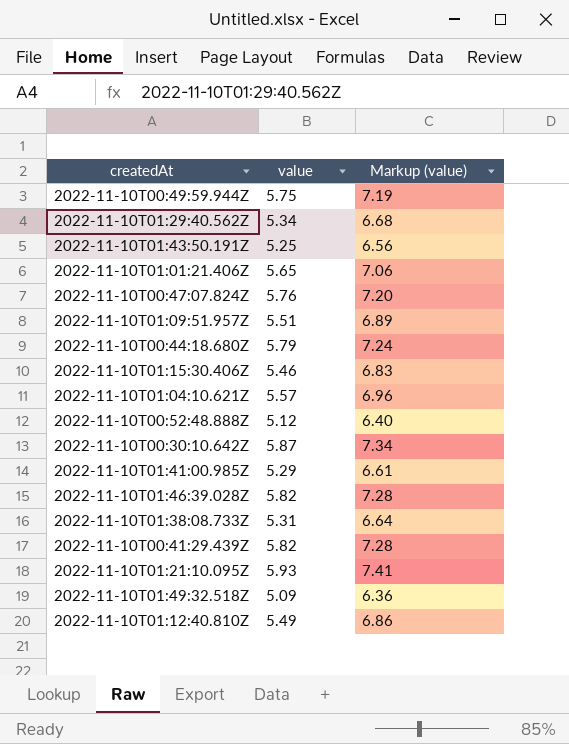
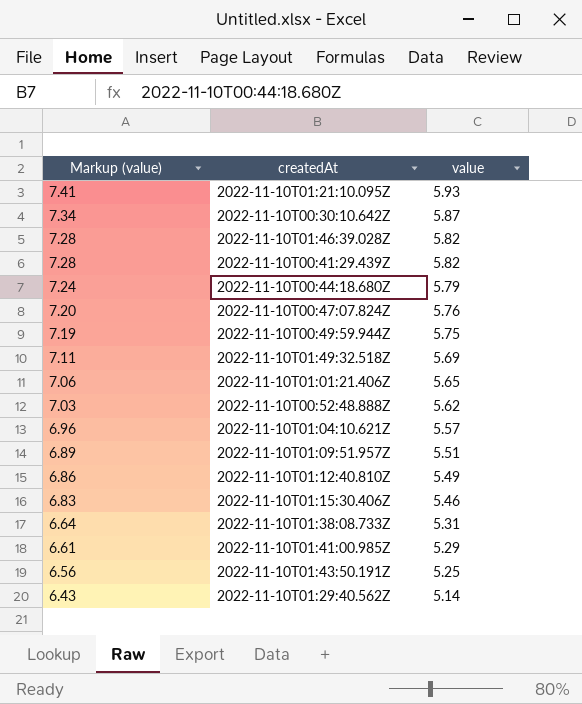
row order: none -> Markup (value) descending
column Markup (value) | position: 3 -> 1
2022-11-10T01:49:32.518Z | Markup (value): 6.36 -> 7.11
2022-11-10T01:49:32.518Z | value: 5.09 -> 5.69
2022-11-10T00:52:48.888Z | Markup (value): 6.40 -> 7.03
2022-11-10T00:52:48.888Z | value: 5.12 -> 5.62
2022-11-10T01:29:40.562Z | Markup (value): 6.68 -> 6.43
2022-11-10T01:29:40.562Z | value: 5.34 -> 5.14

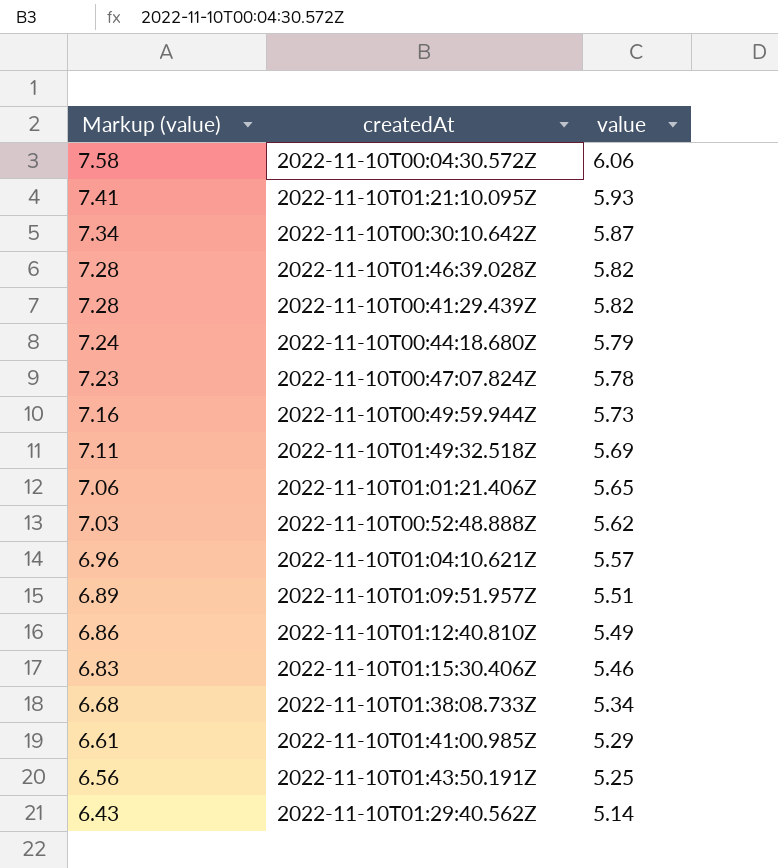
row 2022-11-10T00:04:30.572Z: none -> 7.58 | 6.06
2022-11-10T00:47:07.824Z | Markup (value): 7.20 -> 7.23
2022-11-10T00:47:07.824Z | value: 5.76 -> 5.78
2022-11-10T00:49:59.944Z | Markup (value): 7.19 -> 7.16
2022-11-10T00:49:59.944Z | value: 5.75 -> 5.73
2022-11-10T01:38:08.733Z | Markup (value): 6.64 -> 6.68
2022-11-10T01:38:08.733Z | value: 5.31 -> 5.34

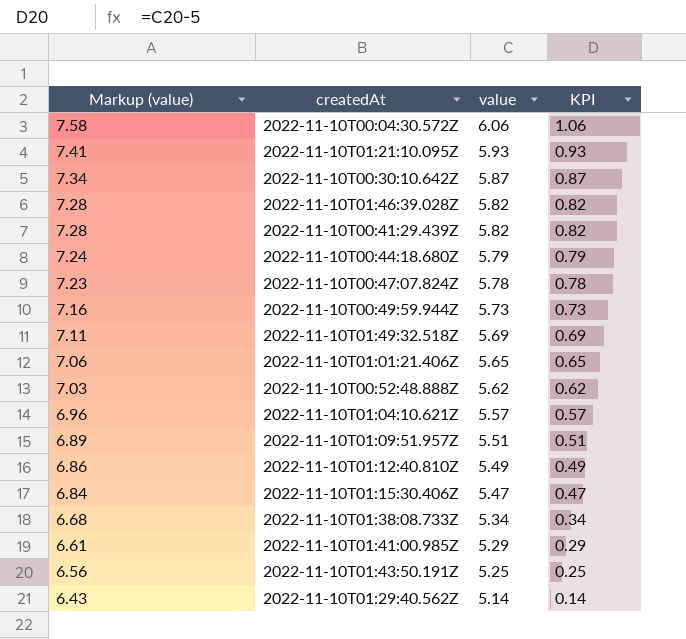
column KPI | formula: none -> [value] - 5
2022-11-10T01:15:30.406Z | Markup (value): 6.83 -> 6.84
2022-11-10T01:15:30.406Z | value: 5.46 -> 5.47

